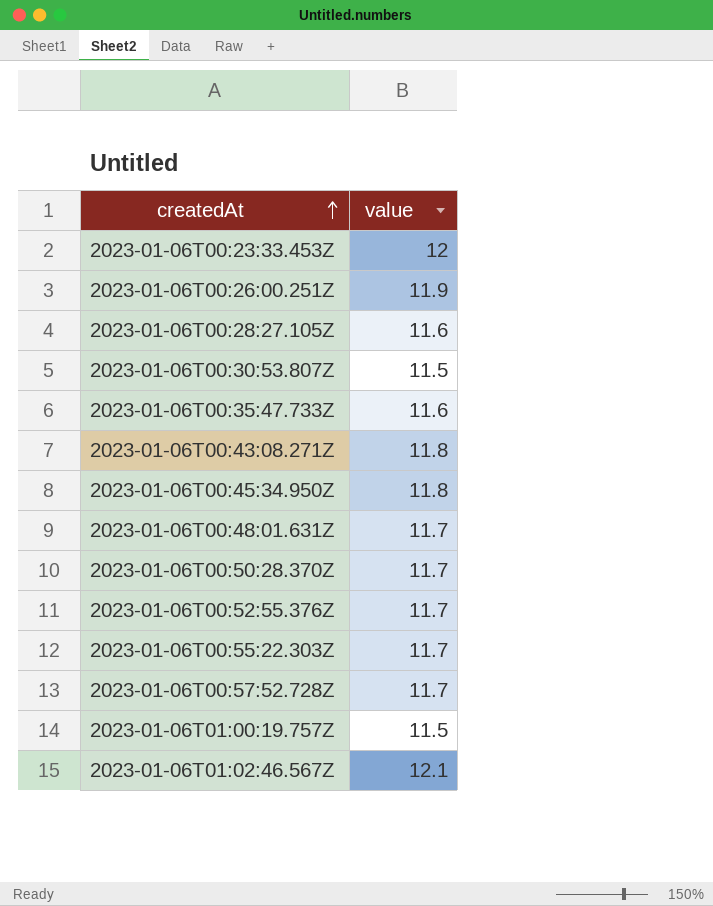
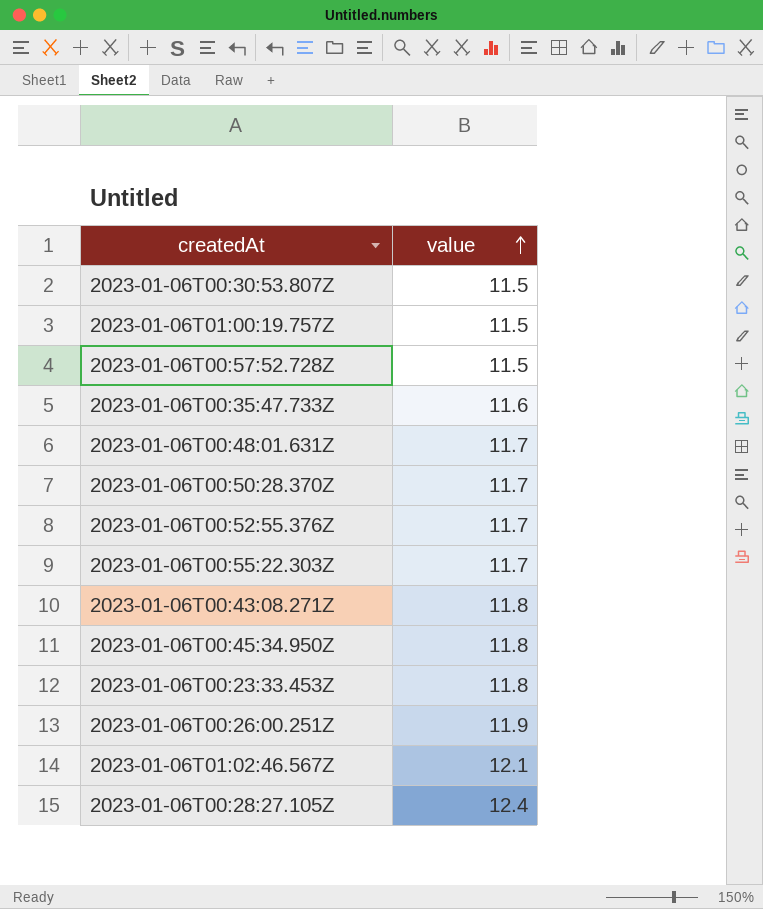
row order: createdAt ascending -> value ascending
2023-01-06T00:57:52.728Z | value: 11.7 -> 11.5
2023-01-06T00:23:33.453Z | value: 12 -> 11.8
2023-01-06T00:28:27.105Z | value: 11.6 -> 12.4

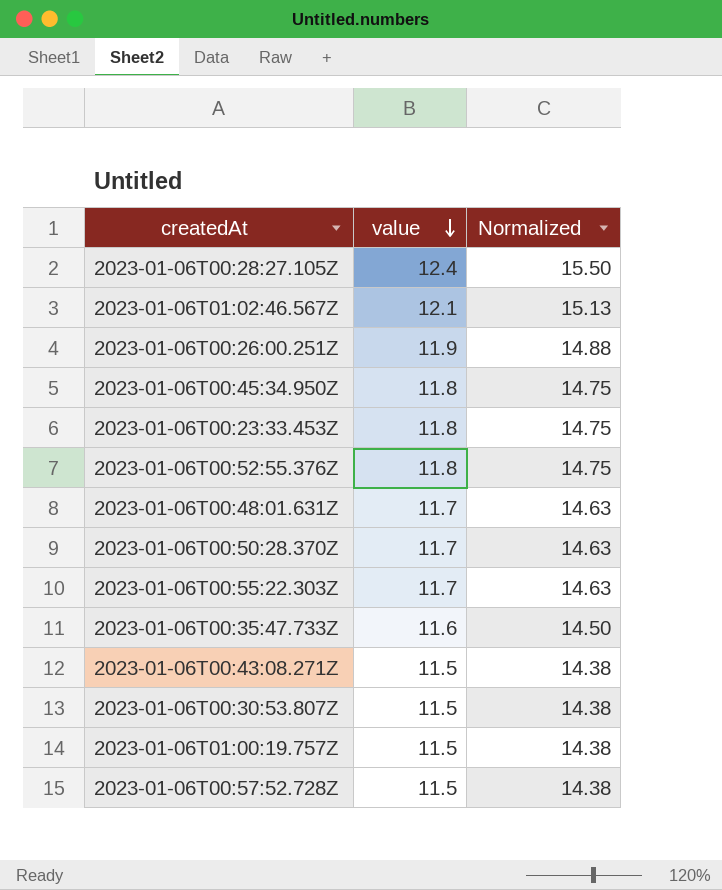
row order: value ascending -> value descending
column Normalized | formula: none -> [value] * 1.25
2023-01-06T00:52:55.376Z | value: 11.7 -> 11.8
2023-01-06T00:43:08.271Z | value: 11.8 -> 11.5

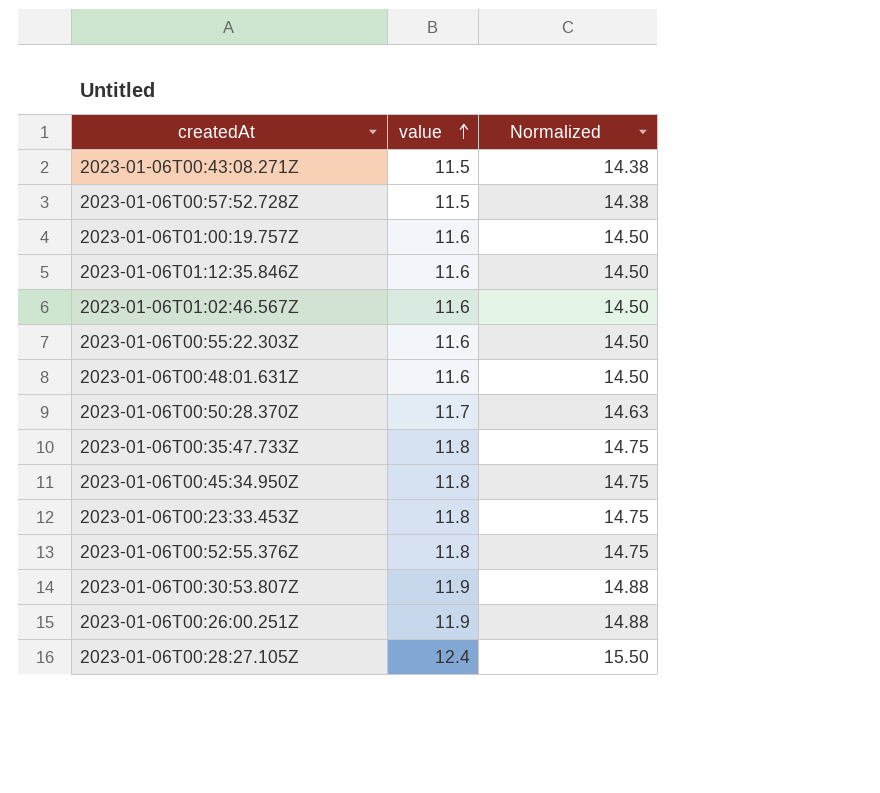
row order: value descending -> value ascending
2023-01-06T01:00:19.757Z | value: 11.5 -> 11.6
2023-01-06T01:00:19.757Z | Normalized: 14.38 -> 14.50
row 2023-01-06T01:12:35.846Z: none -> 11.6 | 14.50
2023-01-06T01:02:46.567Z | value: 12.1 -> 11.6
2023-01-06T01:02:46.567Z | Normalized: 15.13 -> 14.50
2023-01-06T00:55:22.303Z | value: 11.7 -> 11.6
2023-01-06T00:55:22.303Z | Normalized: 14.63 -> 14.50
2023-01-06T00:48:01.631Z | value: 11.7 -> 11.6
2023-01-06T00:48:01.631Z | Normalized: 14.63 -> 14.50
2023-01-06T00:35:47.733Z | value: 11.6 -> 11.8
2023-01-06T00:35:47.733Z | Normalized: 14.50 -> 14.75
2023-01-06T00:30:53.807Z | value: 11.5 -> 11.9
2023-01-06T00:30:53.807Z | Normalized: 14.38 -> 14.88

